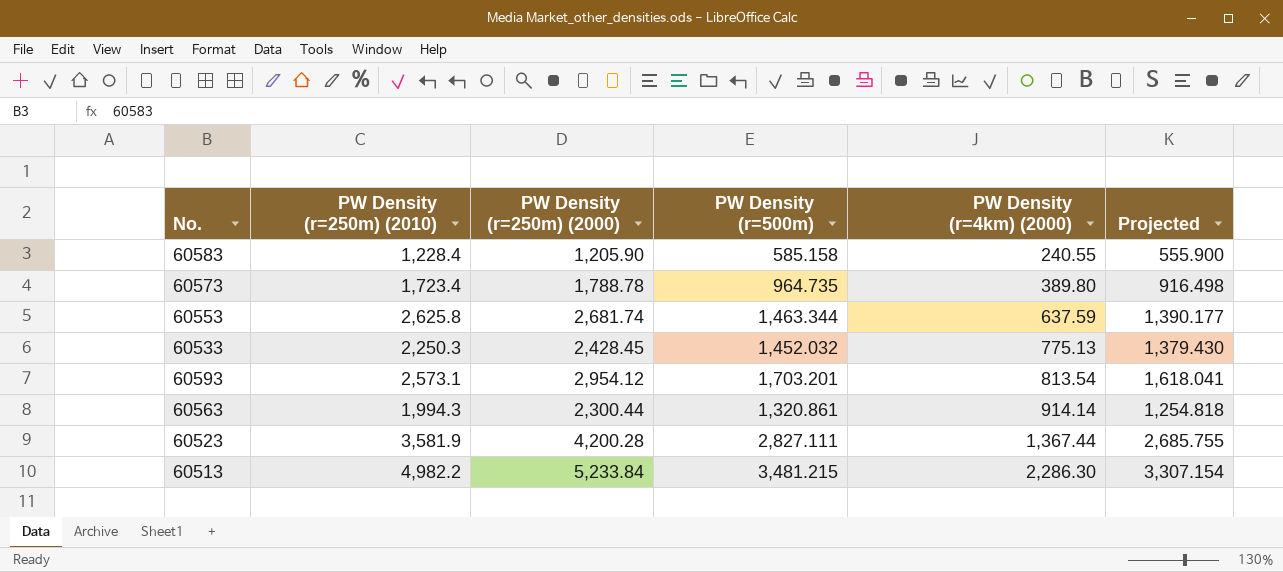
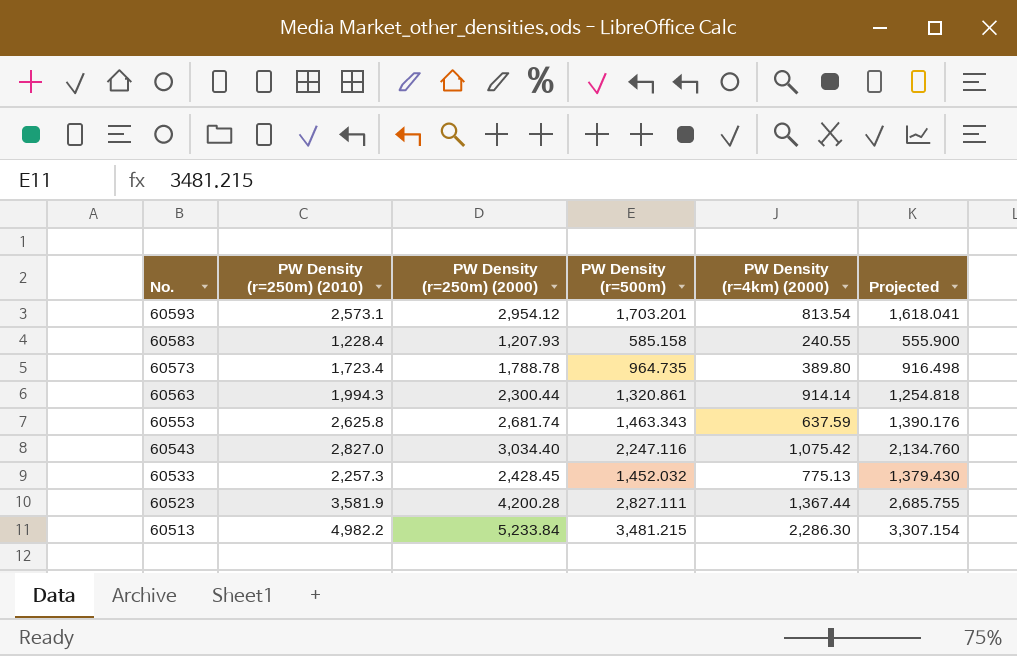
row order: PW Density (r=4km) (2000) ascending -> No. descending
60583 | PW Density (r=250m) (2000): 1,205.90 -> 1,207.93
60553 | PW Density (r=500m): 1,463.344 -> 1,463.343
60553 | Projected: 1,390.177 -> 1,390.176
row 60543: none -> 2,827.0 | 3,034.40 | 2,247.116 | 1,075.42 | 2,134.760
60533 | PW Density (r=250m) (2010): 2,250.3 -> 2,257.3

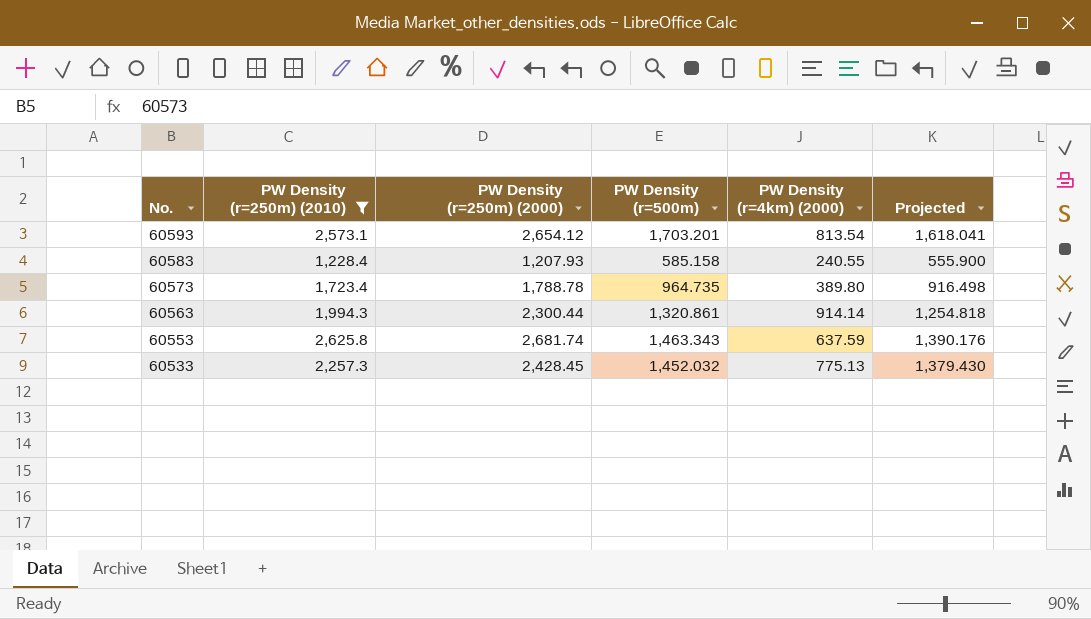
filter: none -> PW Density (r=250m) (2010) <= 2,625.8
60593 | PW Density (r=250m) (2000): 2,954.12 -> 2,654.12

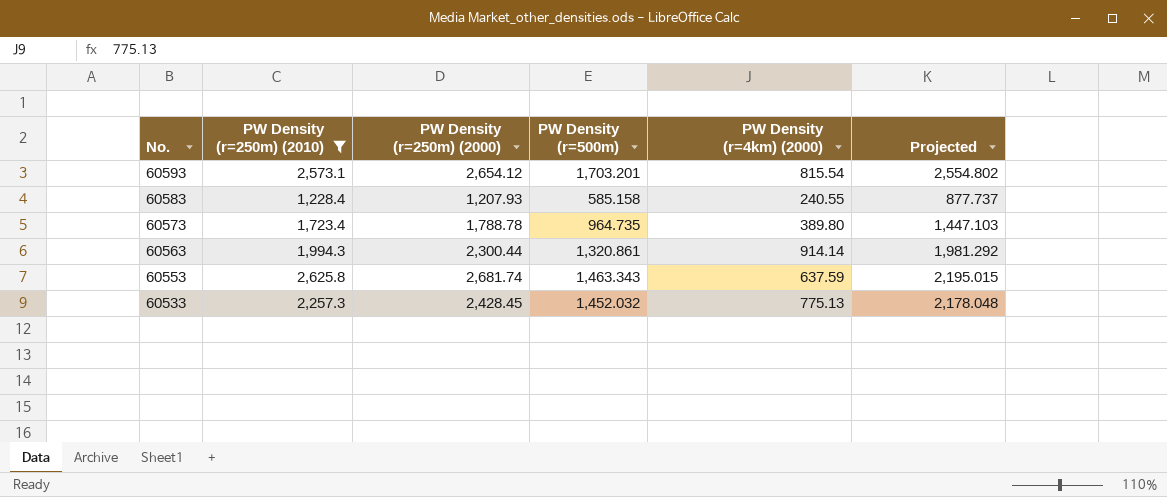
column Projected | formula: [PW Density (r=500m)] * 0.95 -> [PW Density (r=500m)] * 1.5
60593 | PW Density (r=4km) (2000): 813.54 -> 815.54

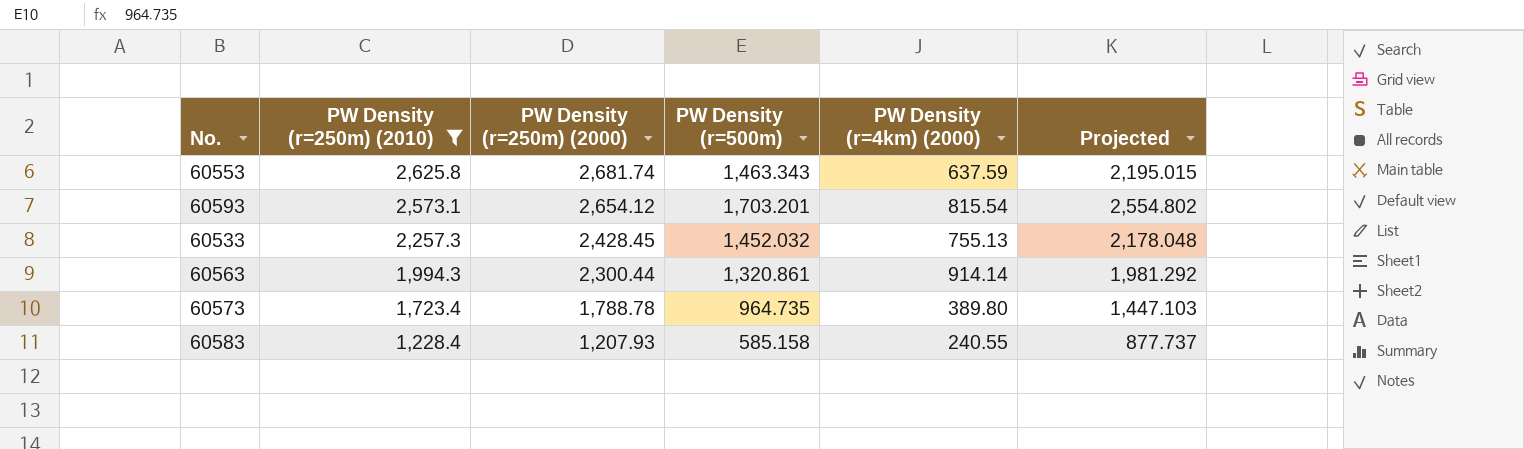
row order: No. descending -> PW Density (r=250m) (2010) descending
60533 | PW Density (r=4km) (2000): 775.13 -> 755.13

